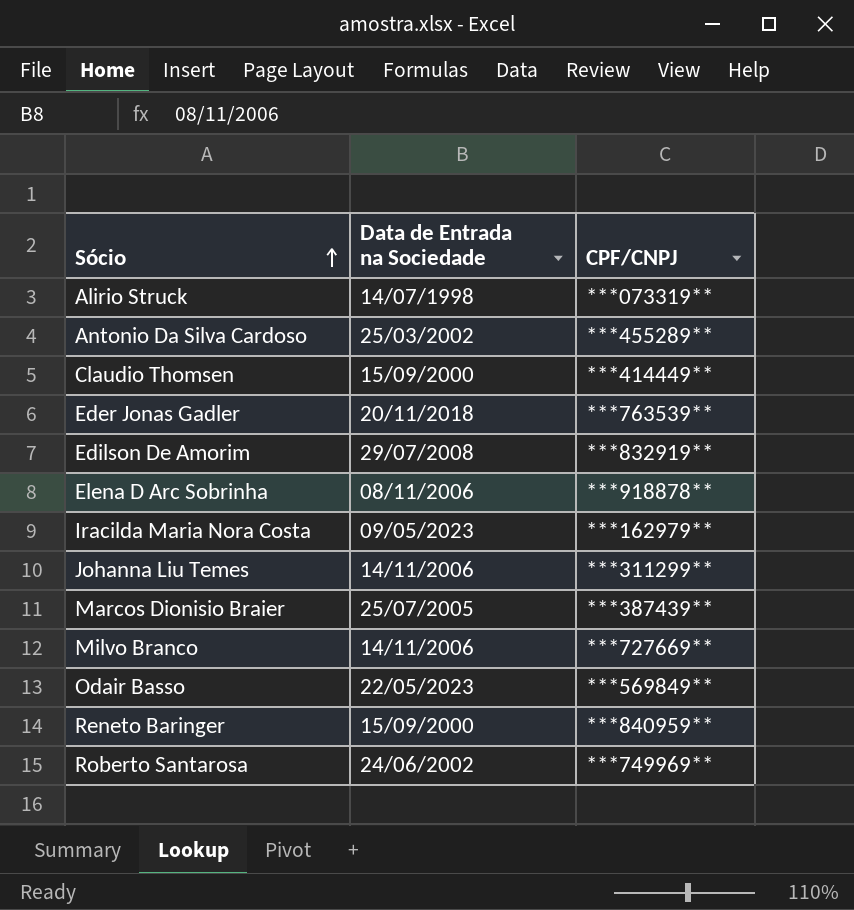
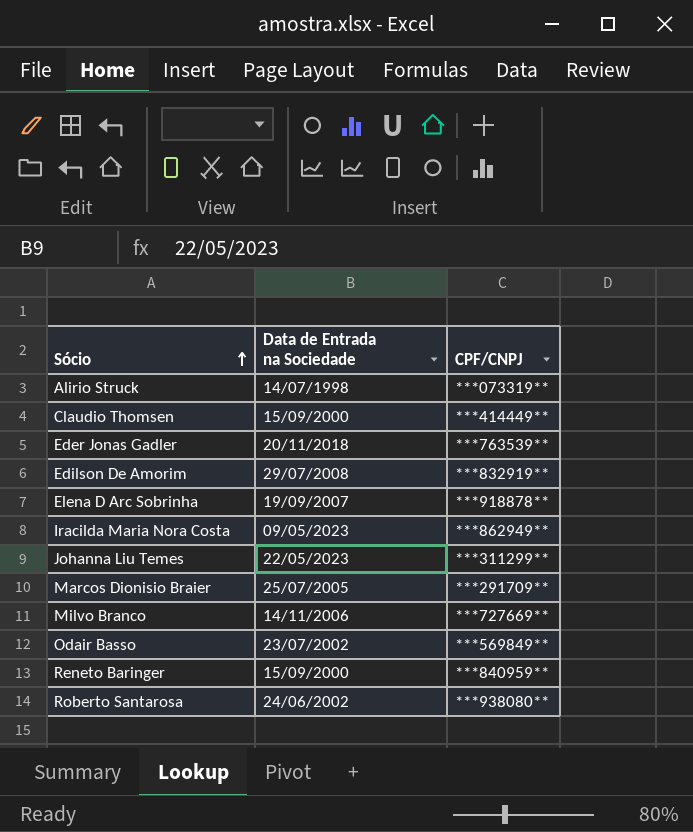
row Antonio Da Silva Cardoso: 25/03/2002 | ***455289** -> none
Elena D Arc Sobrinha | Data de Entrada na Sociedade: 08/11/2006 -> 19/09/2007
Iracilda Maria Nora Costa | CPF/CNPJ: ***162979** -> ***862949**
Johanna Liu Temes | Data de Entrada na Sociedade: 14/11/2006 -> 22/05/2023
Marcos Dionisio Braier | CPF/CNPJ: ***387439** -> ***291709**
Odair Basso | Data de Entrada na Sociedade: 22/05/2023 -> 23/07/2002
Roberto Santarosa | CPF/CNPJ: ***749969** -> ***938080**

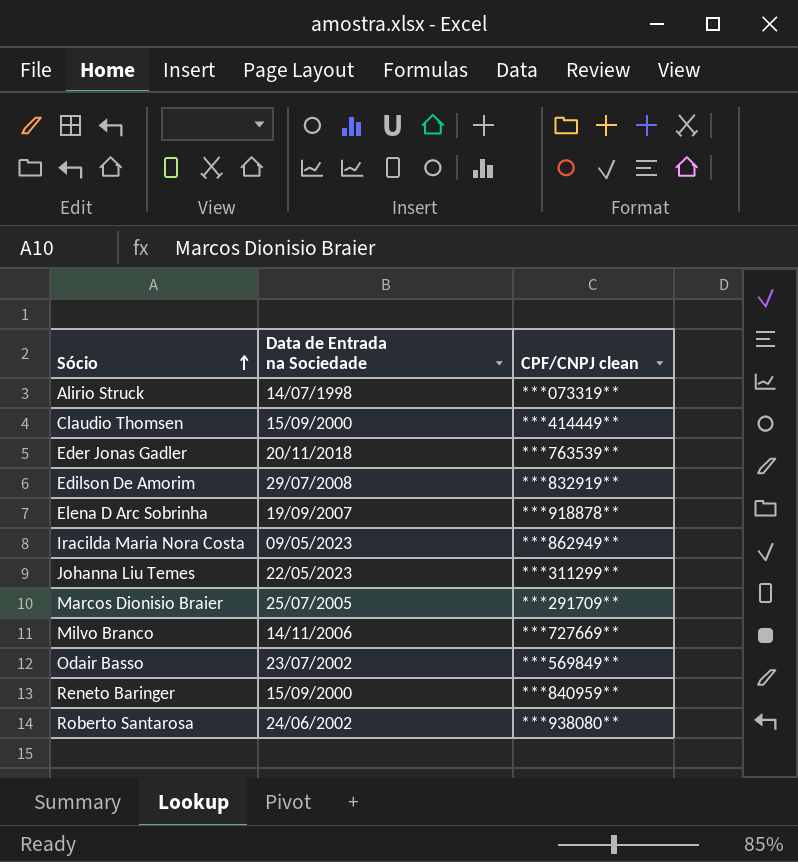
column name: CPF/CNPJ -> CPF/CNPJ clean

